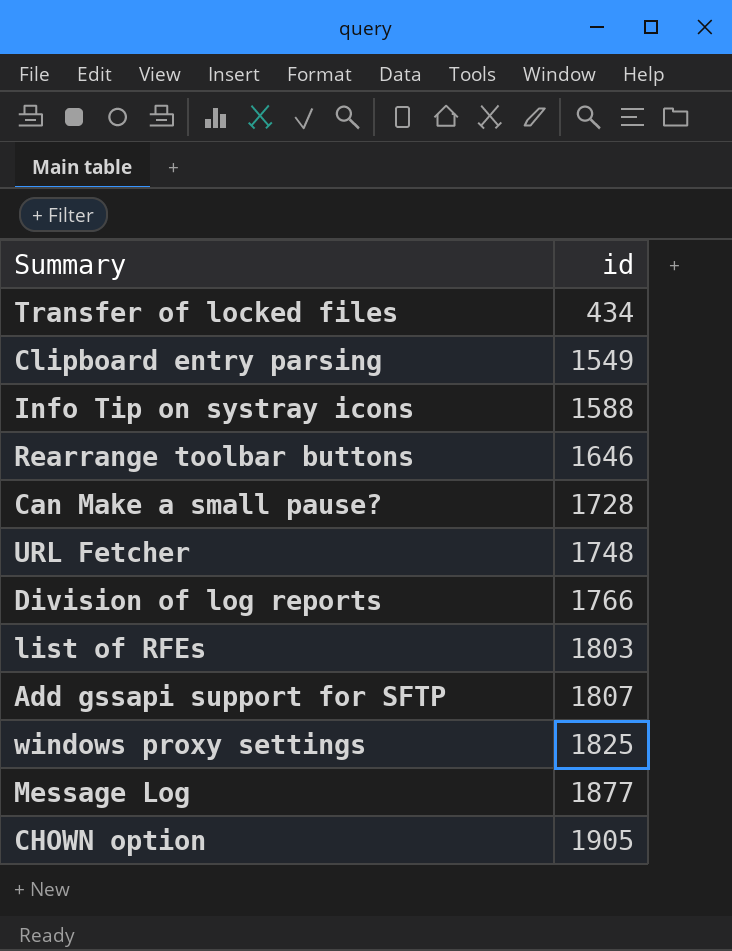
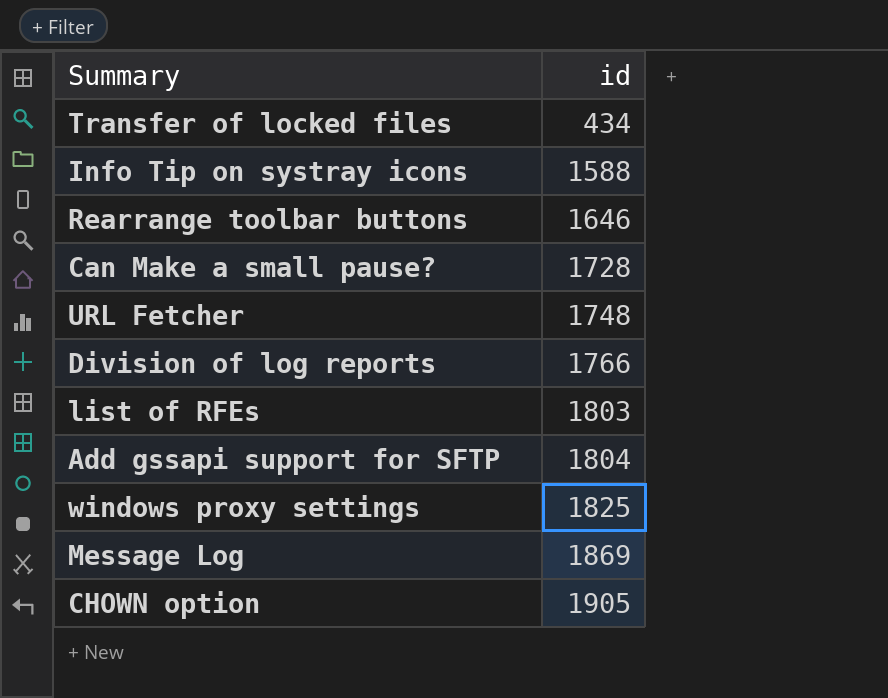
row Clipboard entry parsing: 1549 -> none
Add gssapi support for SFTP | id: 1807 -> 1804
Message Log | id: 1877 -> 1869

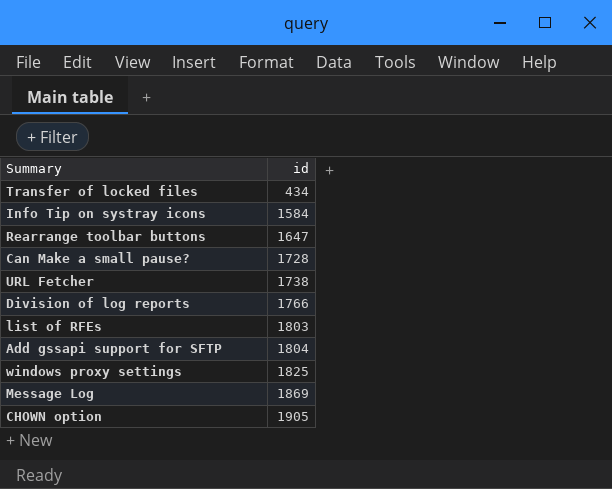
Info Tip on systray icons | id: 1588 -> 1584
Rearrange toolbar buttons | id: 1646 -> 1647
URL Fetcher | id: 1748 -> 1738

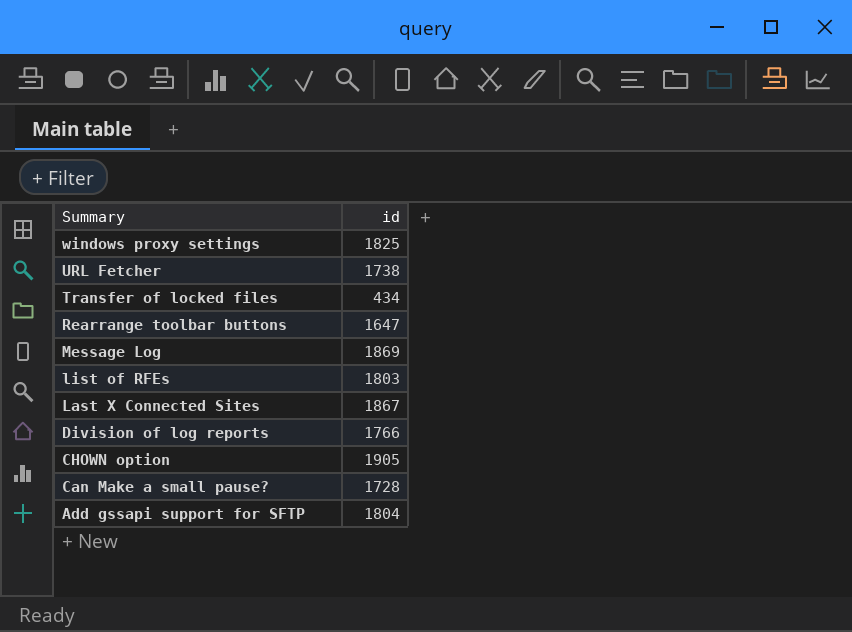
row order: id ascending -> Summary descending
row Info Tip on systray icons: 1584 -> none
row Last X Connected Sites: none -> 1867

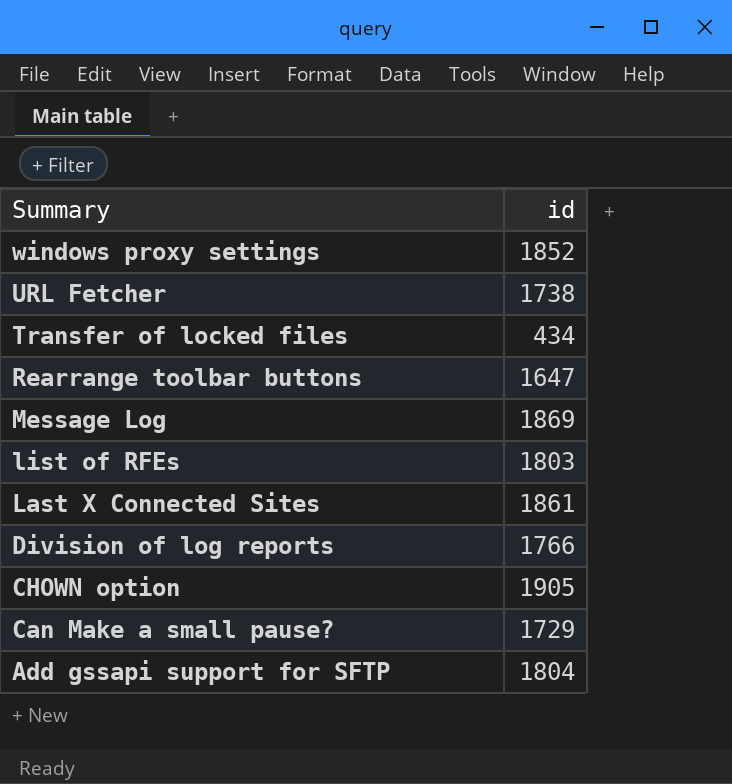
windows proxy settings | id: 1825 -> 1852
Last X Connected Sites | id: 1867 -> 1861
Can Make a small pause? | id: 1728 -> 1729

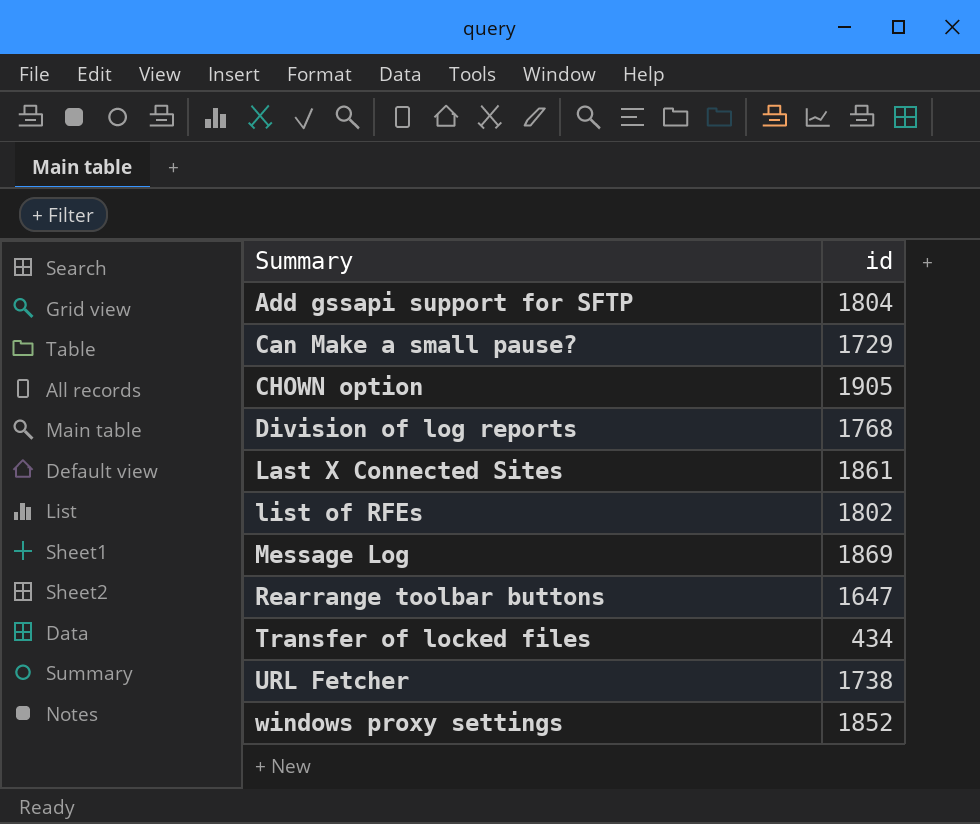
row order: Summary descending -> Summary ascending
Division of log reports | id: 1766 -> 1768
list of RFEs | id: 1803 -> 1802

